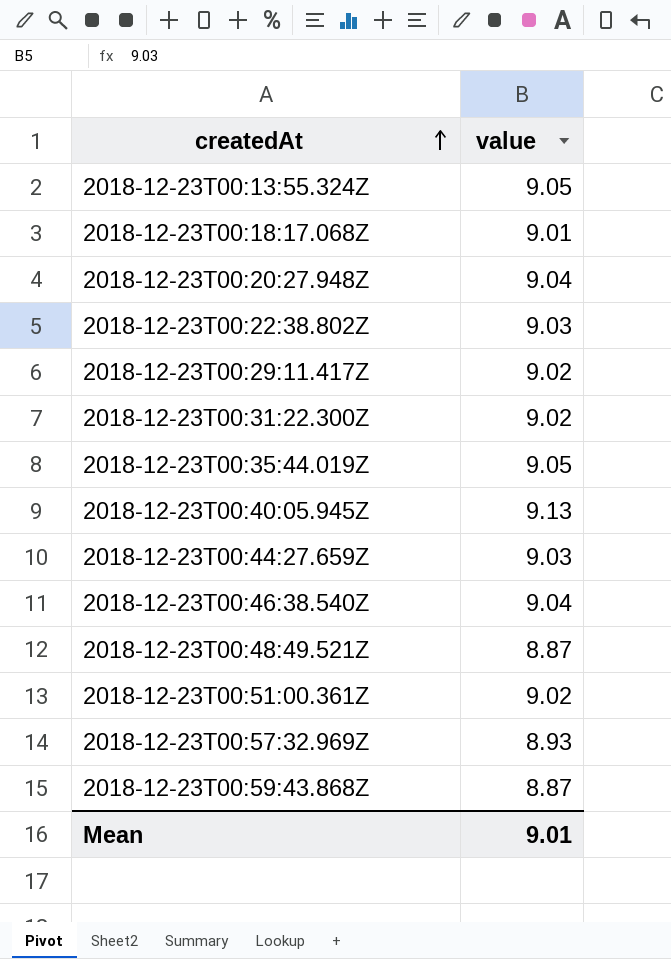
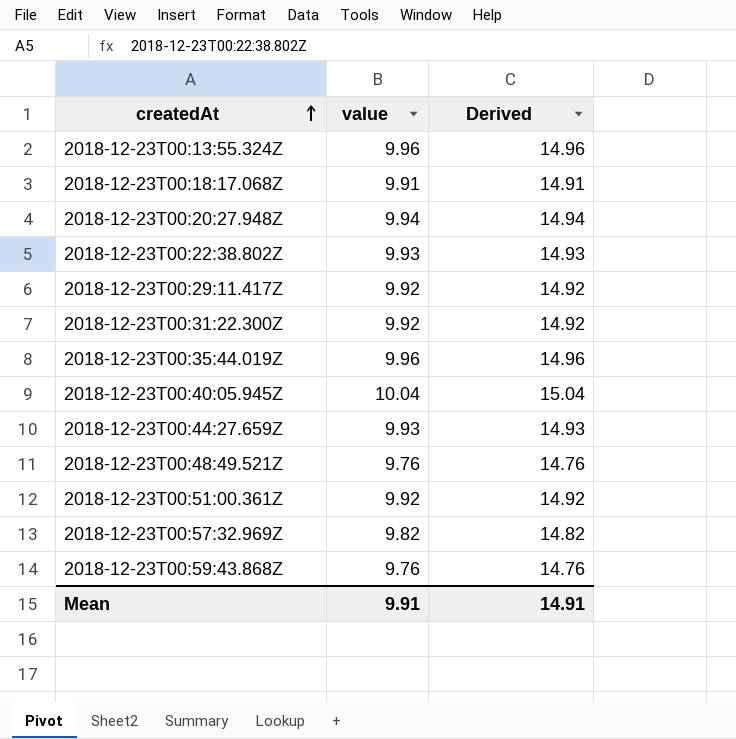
column Derived | formula: none -> [value] + 5
row 2018-12-23T00:46:38.540Z: 9.04 -> none
2018-12-23T00:13:55.324Z | value: 9.05 -> 9.96
2018-12-23T00:18:17.068Z | value: 9.01 -> 9.91
2018-12-23T00:20:27.948Z | value: 9.04 -> 9.94
2018-12-23T00:22:38.802Z | value: 9.03 -> 9.93
2018-12-23T00:29:11.417Z | value: 9.02 -> 9.92
2018-12-23T00:31:22.300Z | value: 9.02 -> 9.92
2018-12-23T00:35:44.019Z | value: 9.05 -> 9.96
2018-12-23T00:40:05.945Z | value: 9.13 -> 10.04
2018-12-23T00:44:27.659Z | value: 9.03 -> 9.93
2018-12-23T00:48:49.521Z | value: 8.87 -> 9.76
2018-12-23T00:51:00.361Z | value: 9.02 -> 9.92
2018-12-23T00:57:32.969Z | value: 8.93 -> 9.82
2018-12-23T00:59:43.868Z | value: 8.87 -> 9.76
Mean | value: 9.01 -> 9.91

